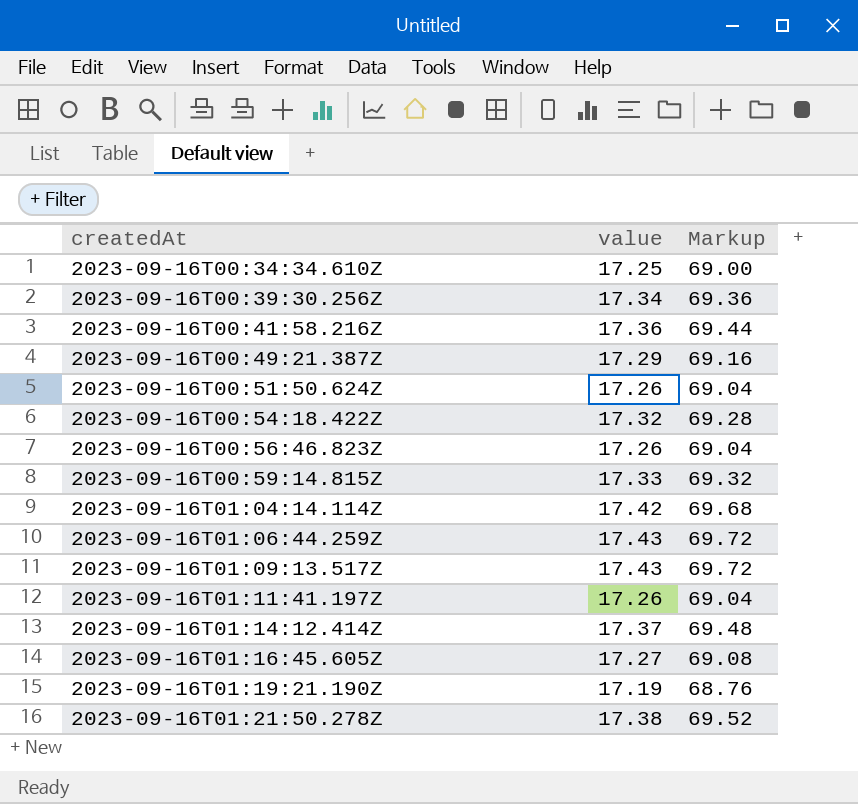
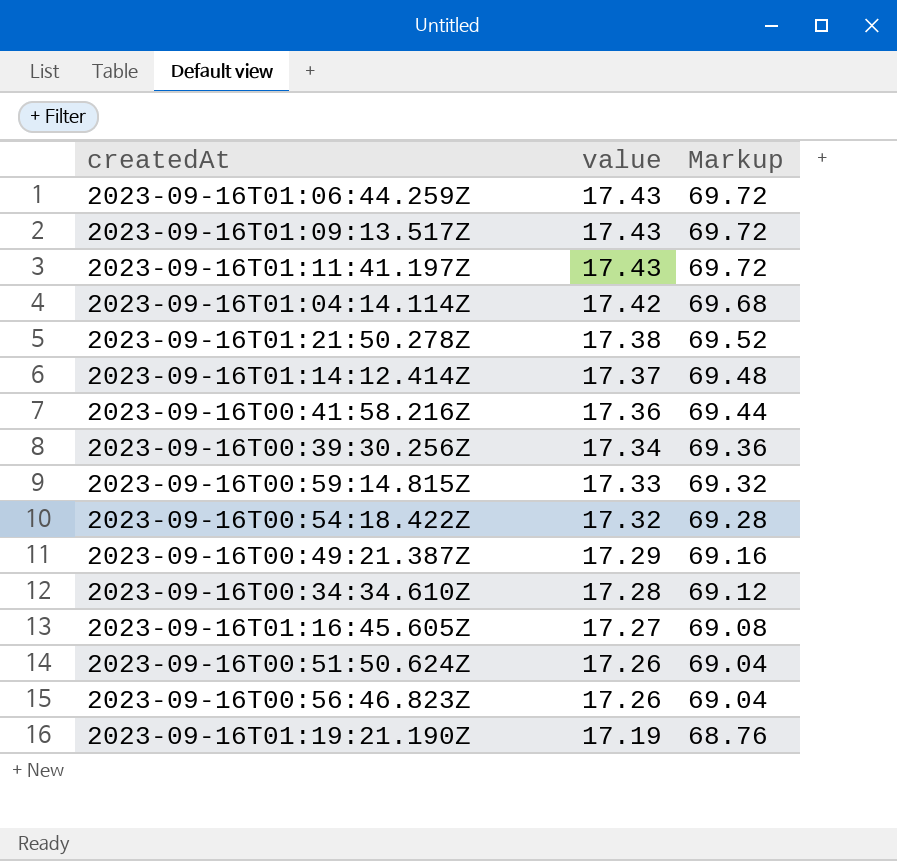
row order: createdAt ascending -> value descending
2023-09-16T01:11:41.197Z | value: 17.26 -> 17.43
2023-09-16T01:11:41.197Z | Markup: 69.04 -> 69.72
2023-09-16T00:34:34.610Z | value: 17.25 -> 17.28
2023-09-16T00:34:34.610Z | Markup: 69.00 -> 69.12

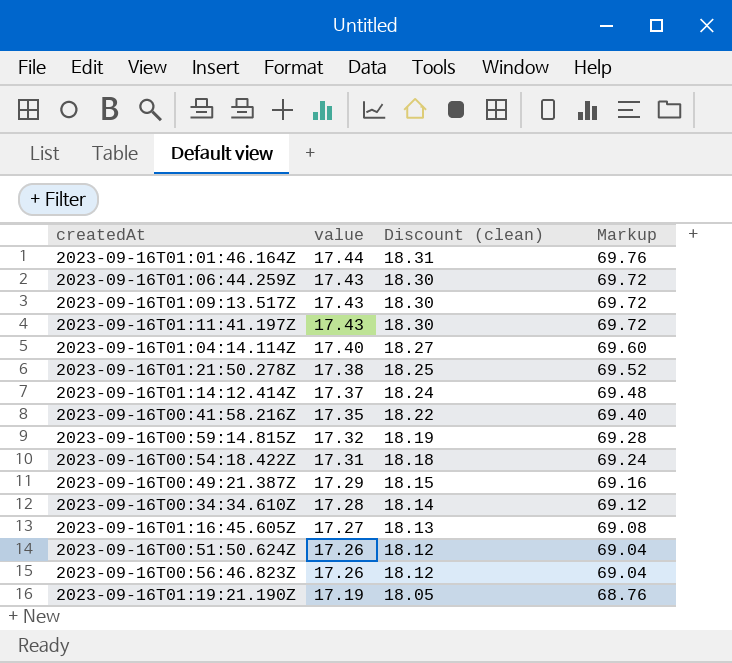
column Discount (clean) | formula: none -> [value] * 1.05
row 2023-09-16T00:39:30.256Z: 17.34 | 69.36 -> none
row 2023-09-16T01:01:46.164Z: none -> 17.44 | 18.31 | 69.76
2023-09-16T01:04:14.114Z | value: 17.42 -> 17.40
2023-09-16T01:04:14.114Z | Markup: 69.68 -> 69.60
2023-09-16T00:41:58.216Z | value: 17.36 -> 17.35
2023-09-16T00:41:58.216Z | Markup: 69.44 -> 69.40
2023-09-16T00:59:14.815Z | value: 17.33 -> 17.32
2023-09-16T00:59:14.815Z | Markup: 69.32 -> 69.28
2023-09-16T00:54:18.422Z | value: 17.32 -> 17.31
2023-09-16T00:54:18.422Z | Markup: 69.28 -> 69.24

